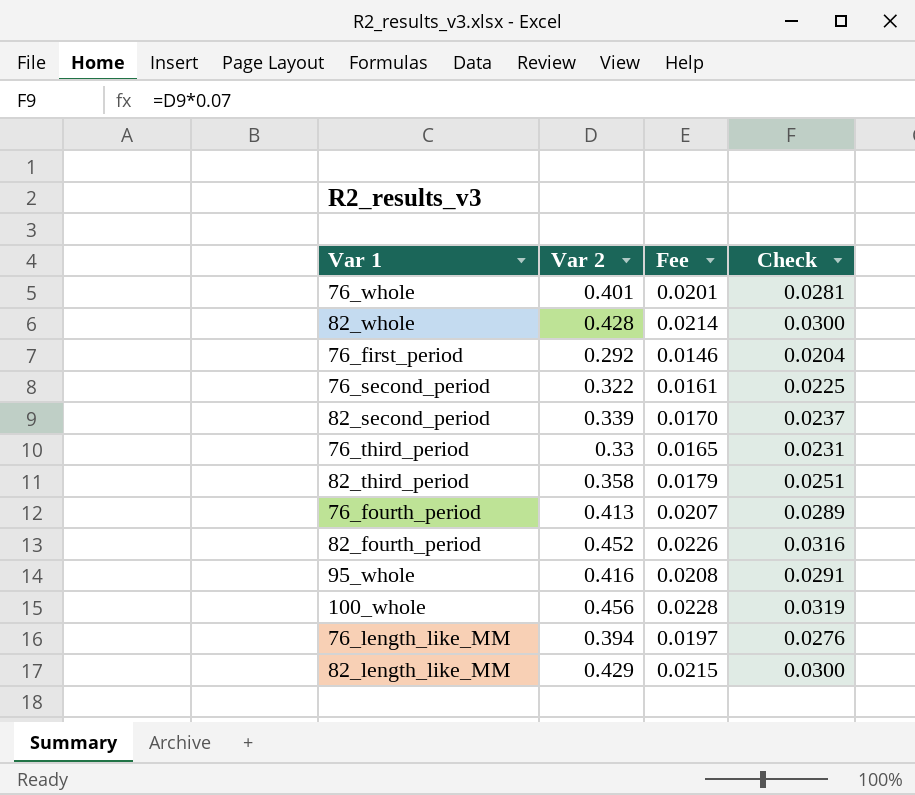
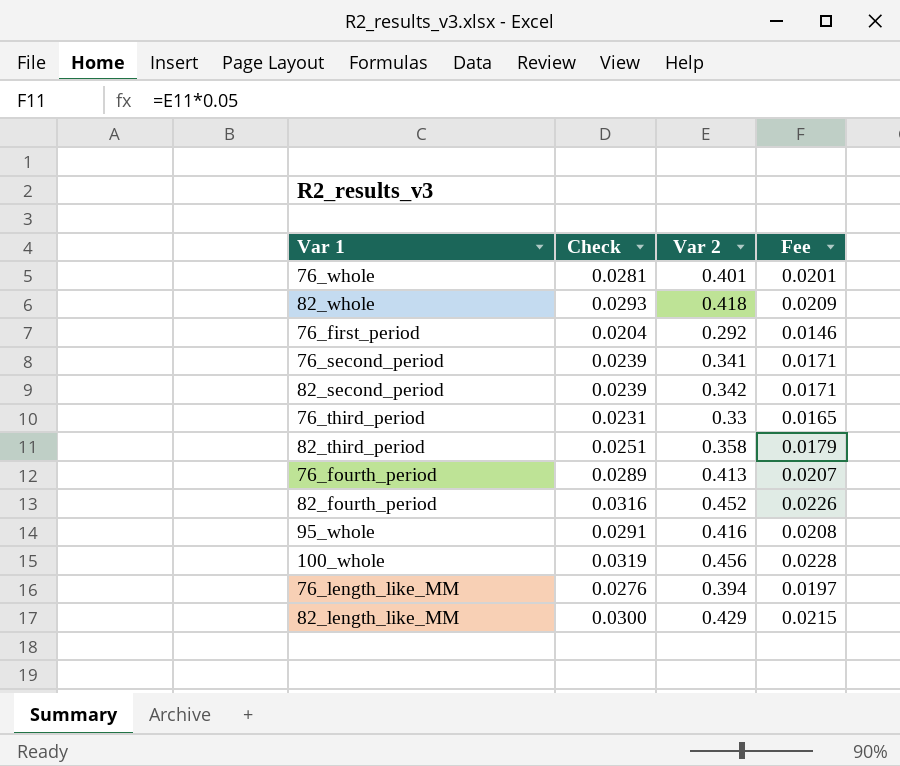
column Check | position: 4 -> 2
82_whole | Check: 0.0300 -> 0.0293
82_whole | Var 2: 0.428 -> 0.418
82_whole | Fee: 0.0214 -> 0.0209
76_second_period | Check: 0.0225 -> 0.0239
76_second_period | Var 2: 0.322 -> 0.341
76_second_period | Fee: 0.0161 -> 0.0171
82_second_period | Check: 0.0237 -> 0.0239
82_second_period | Var 2: 0.339 -> 0.342
82_second_period | Fee: 0.0170 -> 0.0171

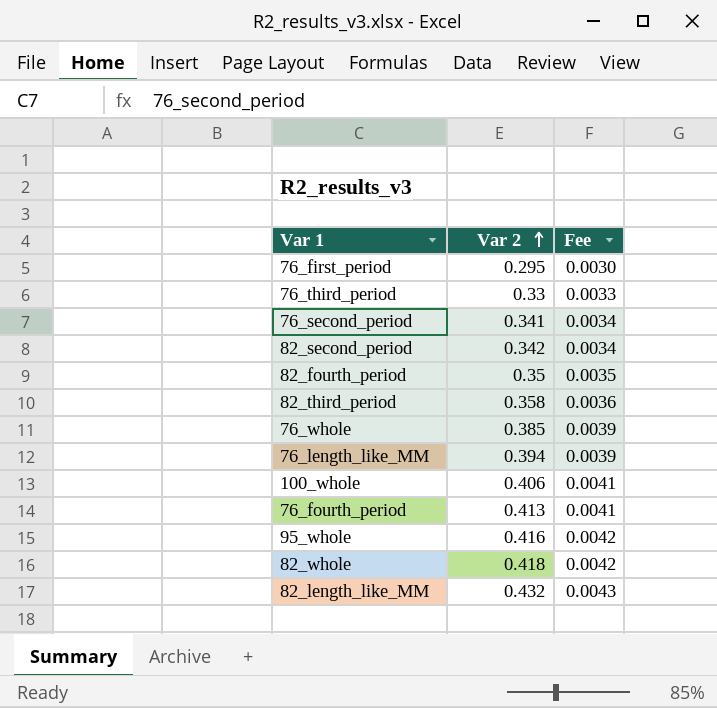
row order: none -> Var 2 ascending
column Check | formula: [Var 2] * 0.07 -> none
column Fee | formula: [Var 2] * 0.05 -> [Var 2] * 0.01
76_first_period | Var 2: 0.292 -> 0.295
82_fourth_period | Var 2: 0.452 -> 0.35
76_whole | Var 2: 0.401 -> 0.385
100_whole | Var 2: 0.456 -> 0.406
82_length_like_MM | Var 2: 0.429 -> 0.432

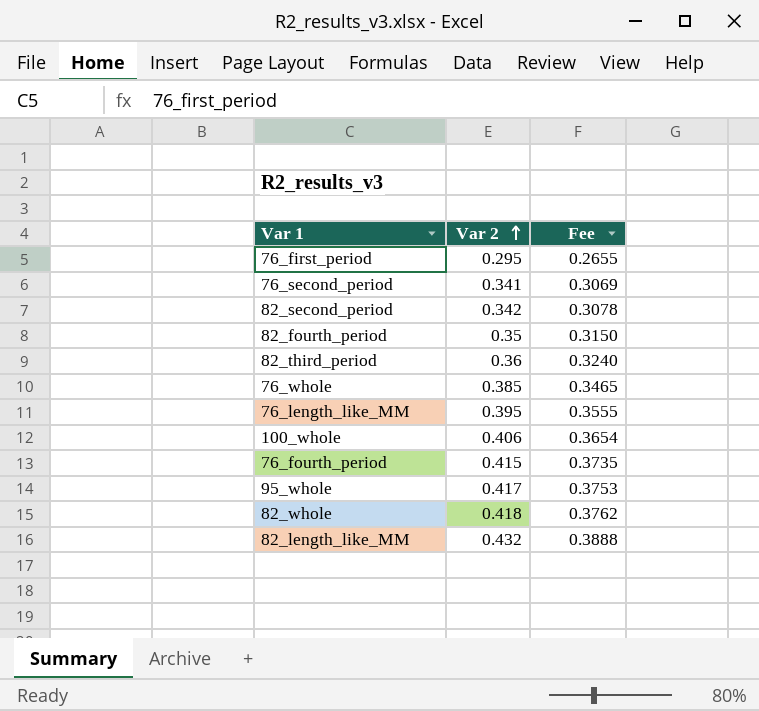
column Fee | formula: [Var 2] * 0.01 -> [Var 2] * 0.9
row 76_third_period: 0.33 | 0.0033 -> none
82_third_period | Var 2: 0.358 -> 0.36
76_length_like_MM | Var 2: 0.394 -> 0.395
76_fourth_period | Var 2: 0.413 -> 0.415
95_whole | Var 2: 0.416 -> 0.417

